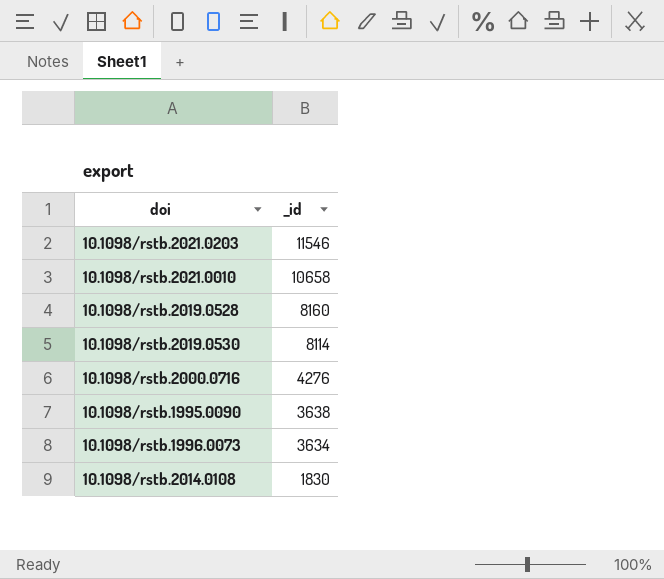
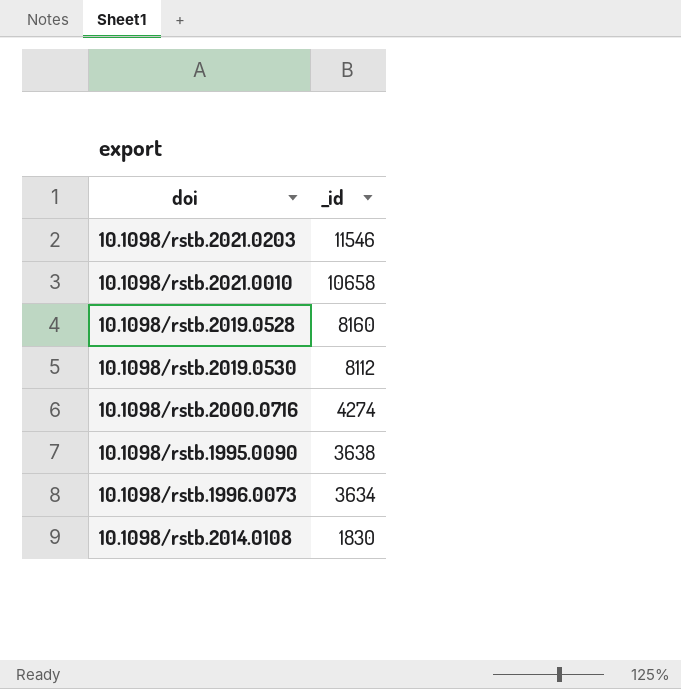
10.1098/rstb.2019.0530 | _id: 8114 -> 8112
10.1098/rstb.2000.0716 | _id: 4276 -> 4274

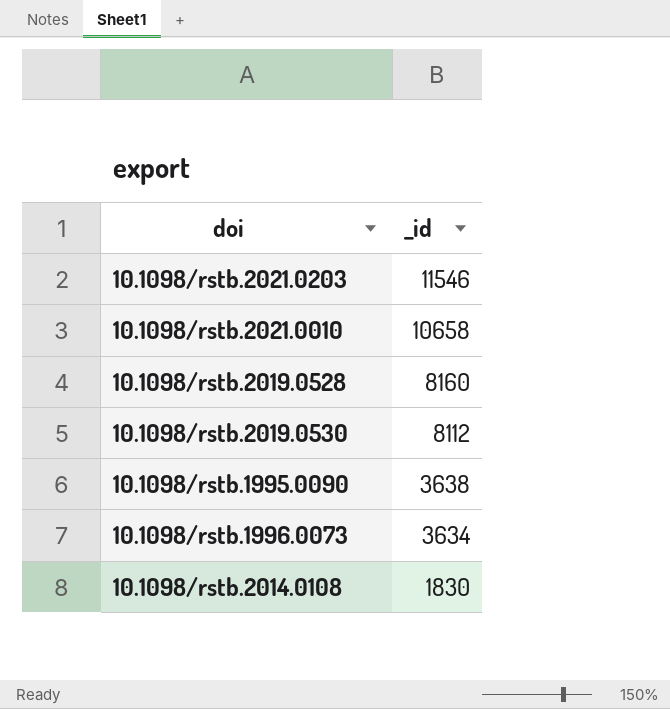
row 10.1098/rstb.2000.0716: 4274 -> none

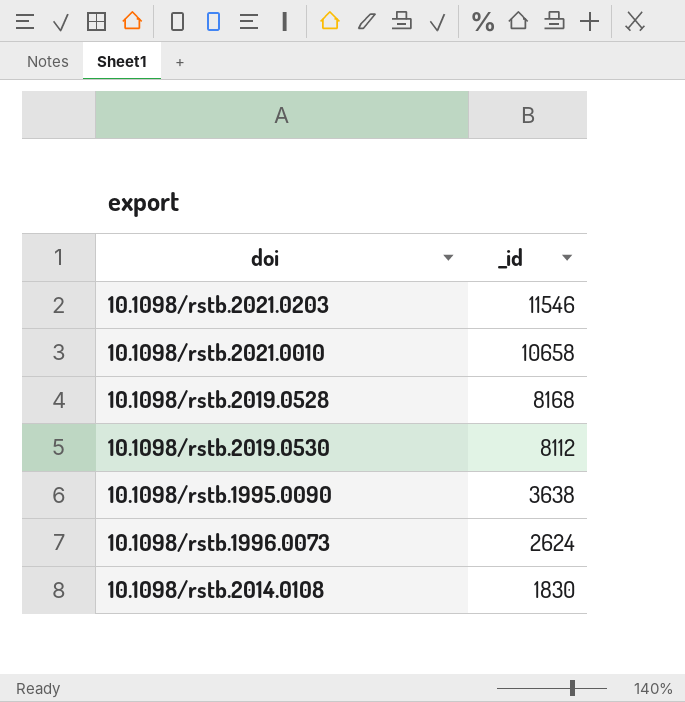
10.1098/rstb.2019.0528 | _id: 8160 -> 8168
10.1098/rstb.1996.0073 | _id: 3634 -> 2624

